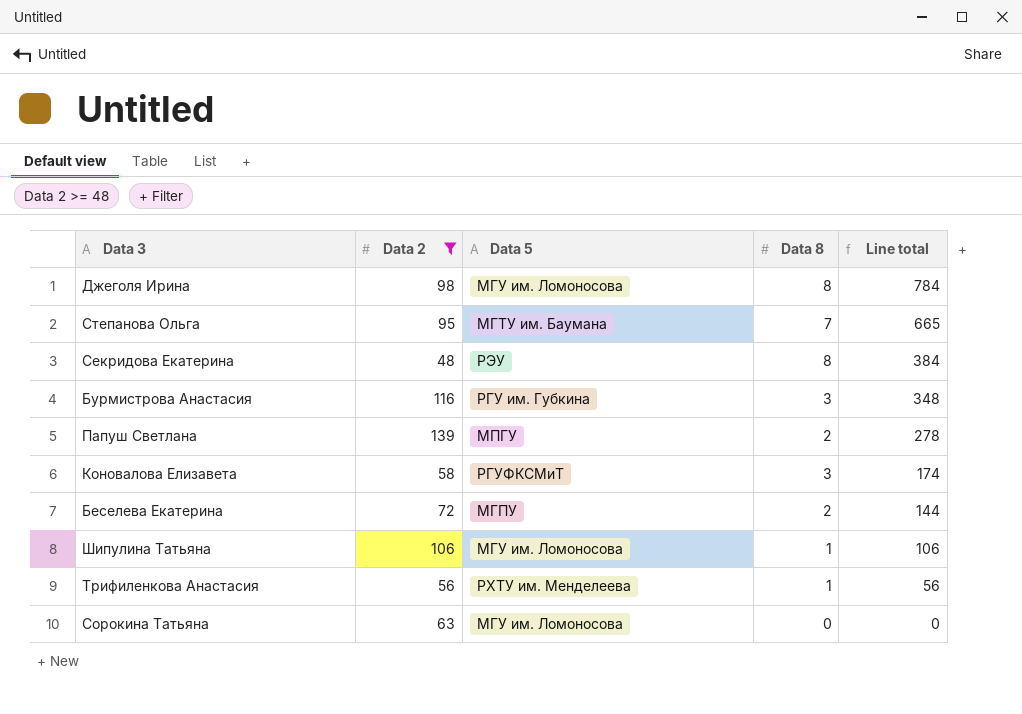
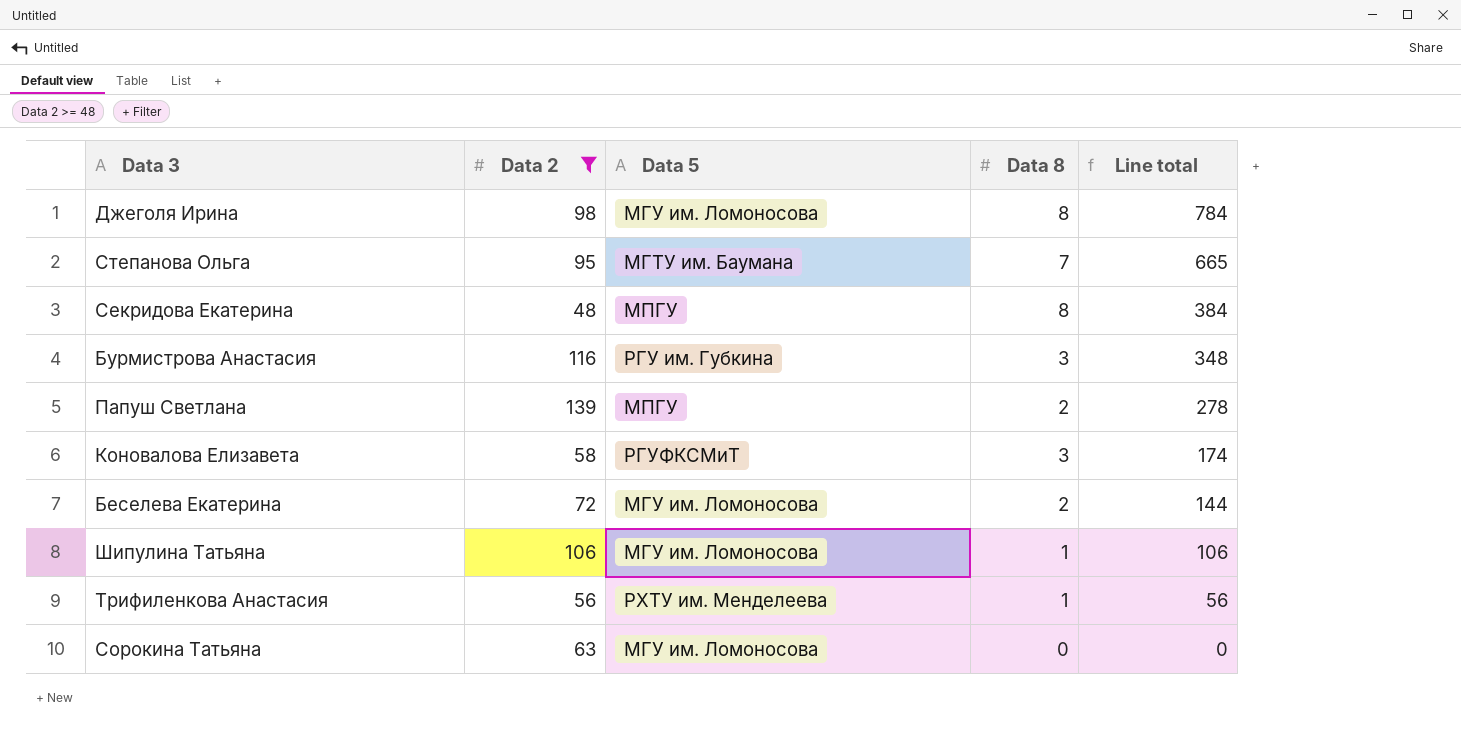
Секридова Екатерина | Data 5: РЭУ -> МПГУ
Беселева Екатерина | Data 5: МГПУ -> МГУ им. Ломоносова

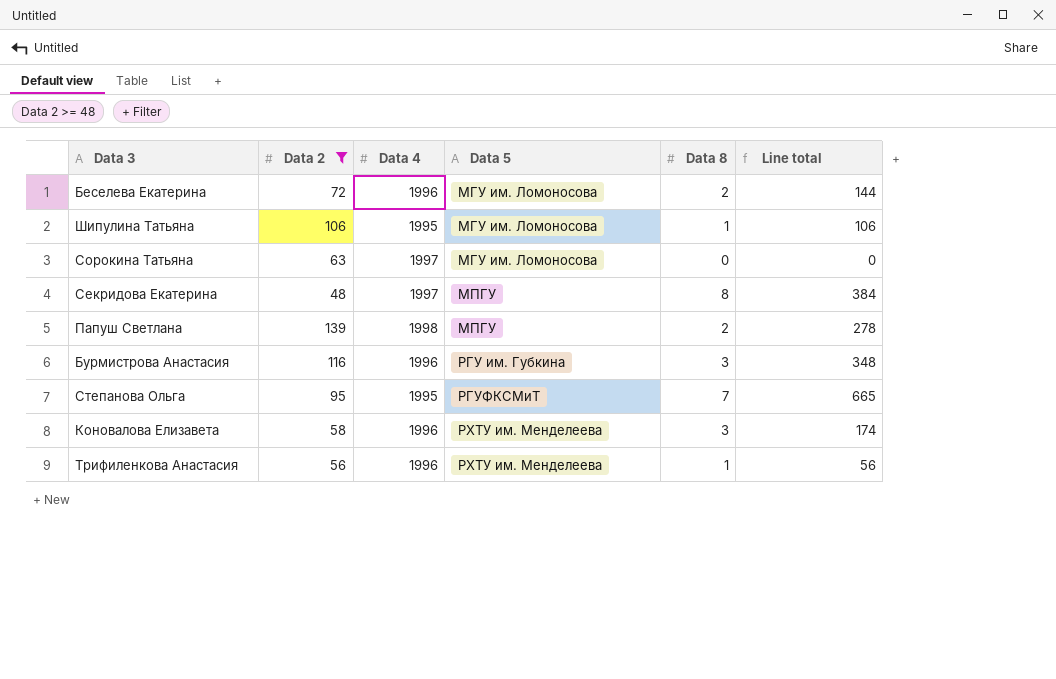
row order: Line total descending -> Data 5 ascending
column Data 4 | position: none -> 3
row Джеголя Ирина: 98 | МГУ им. Ломоносова | 8 | 784 -> none
Степанова Ольга | Data 5: МГТУ им. Баумана -> РГУФКСМиТ
Коновалова Елизавета | Data 5: РГУФКСМиТ -> РХТУ им. Менделеева

